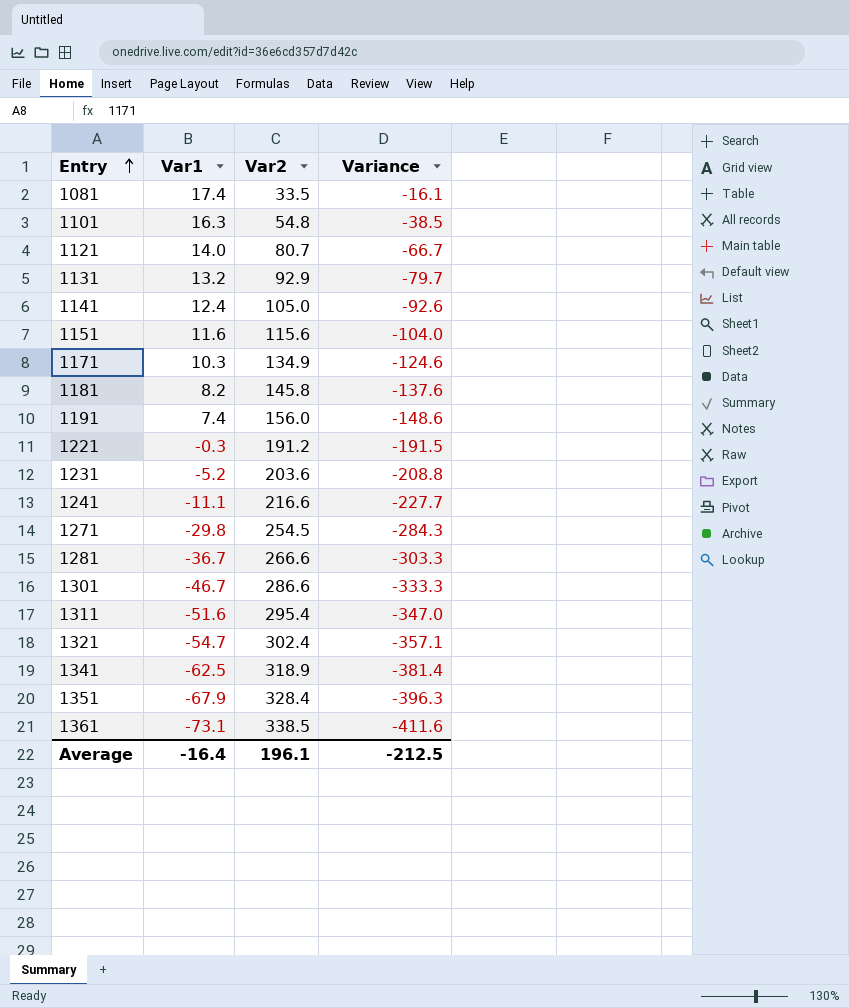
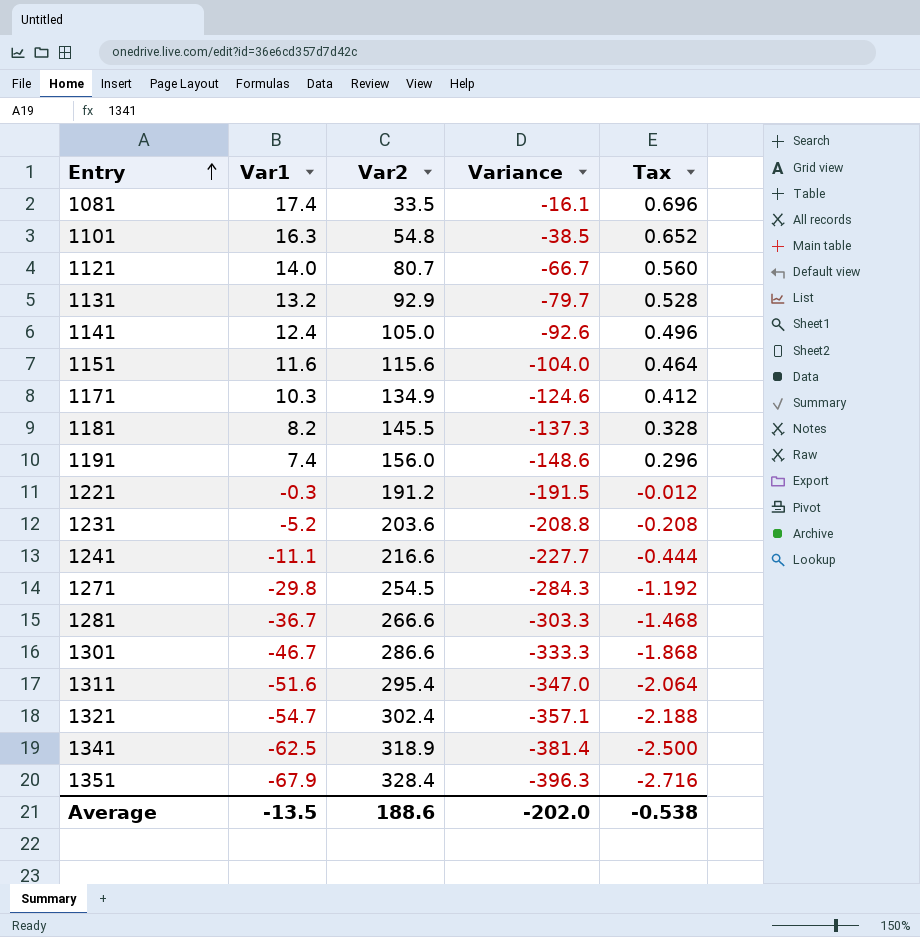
column Tax | formula: none -> [Var1] * 0.04
row 1361: -73.1 | 338.5 | -411.6 -> none
1181 | Var2: 145.8 -> 145.5
1181 | Variance: -137.6 -> -137.3
Average | Var1: -16.4 -> -13.5
Average | Var2: 196.1 -> 188.6
Average | Variance: -212.5 -> -202.0

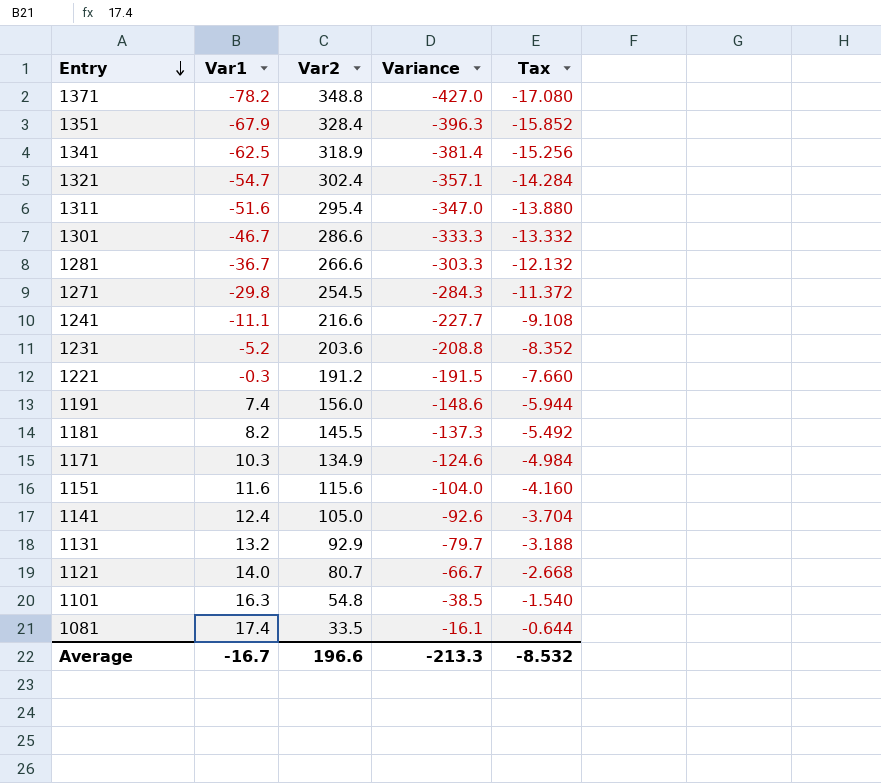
row order: Entry ascending -> Entry descending
column Tax | formula: [Var1] * 0.04 -> [Variance] * 0.04
row 1371: none -> -78.2 | 348.8 | -427.0 | -17.080
Average | Var1: -13.5 -> -16.7
Average | Var2: 188.6 -> 196.6
Average | Variance: -202.0 -> -213.3
Average | Tax: -0.538 -> -8.532

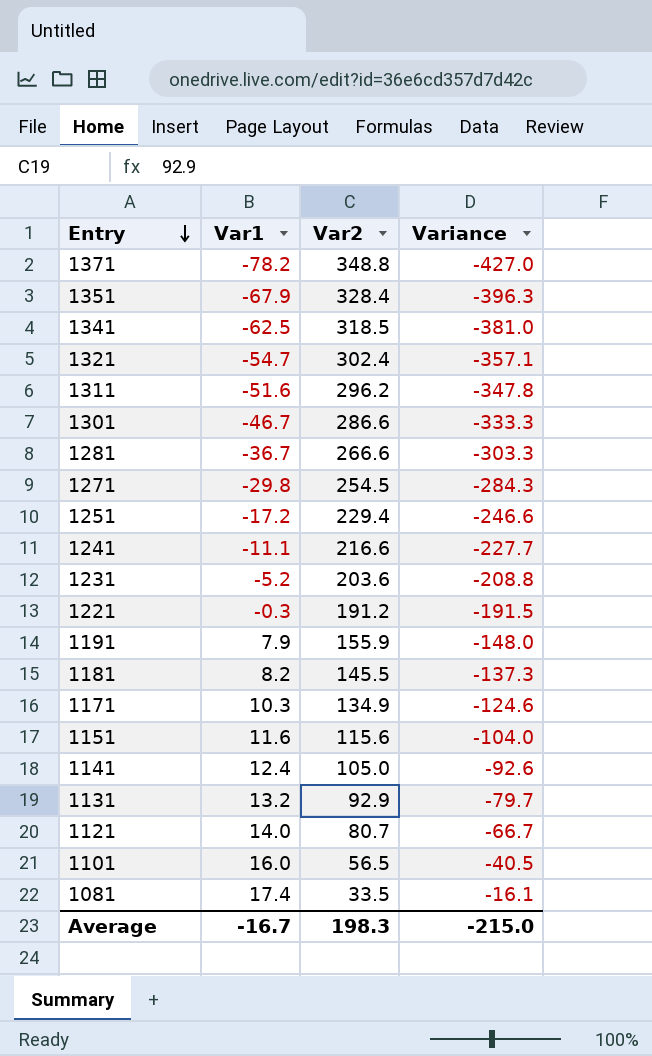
column Tax | formula: [Variance] * 0.04 -> none
1341 | Var2: 318.9 -> 318.5
1341 | Variance: -381.4 -> -381.0
1311 | Var2: 295.4 -> 296.2
1311 | Variance: -347.0 -> -347.8
row 1251: none -> -17.2 | 229.4 | -246.6
1191 | Var1: 7.4 -> 7.9
1191 | Var2: 156.0 -> 155.9
1191 | Variance: -148.6 -> -148.0
1101 | Var1: 16.3 -> 16.0
1101 | Var2: 54.8 -> 56.5
1101 | Variance: -38.5 -> -40.5
Average | Var2: 196.6 -> 198.3
Average | Variance: -213.3 -> -215.0

